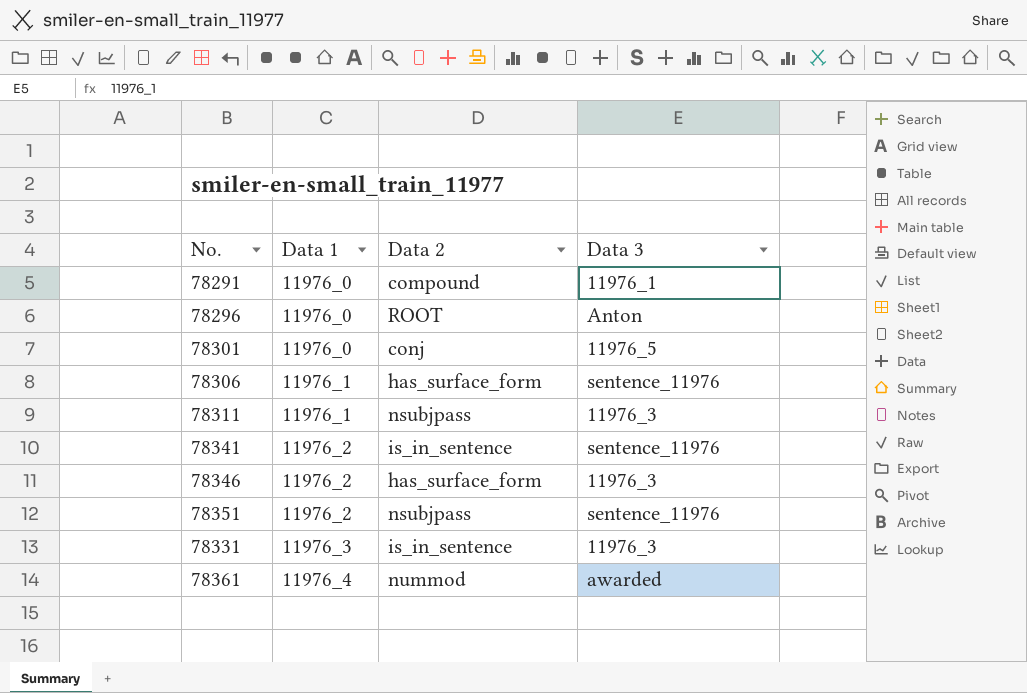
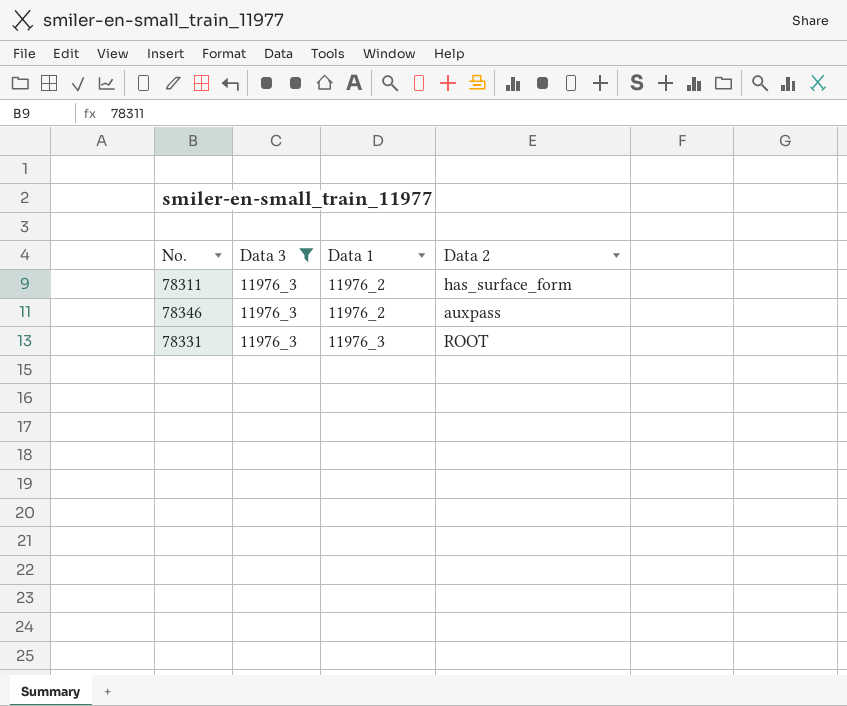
filter: none -> Data 3 = 11976_3
column Data 3 | position: 4 -> 2
78311 | Data 1: 11976_1 -> 11976_2
78311 | Data 2: nsubjpass -> has_surface_form
78346 | Data 2: has_surface_form -> auxpass
78331 | Data 2: is_in_sentence -> ROOT

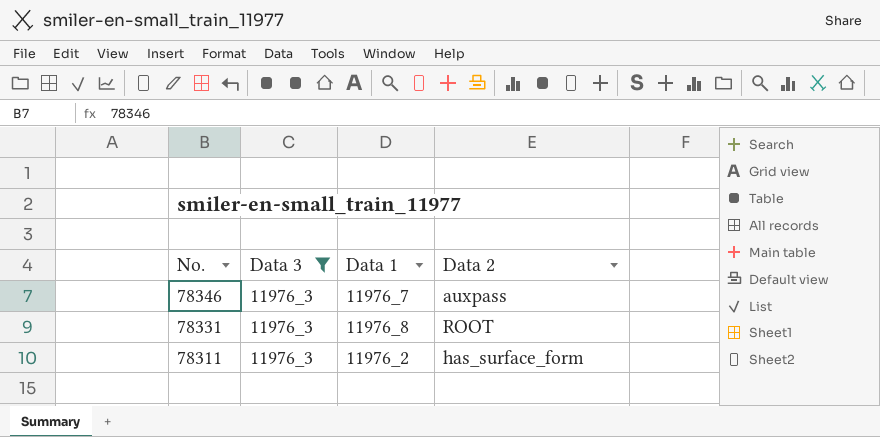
row order: Data 1 ascending -> No. descending
78346 | Data 1: 11976_2 -> 11976_7
78331 | Data 1: 11976_3 -> 11976_8

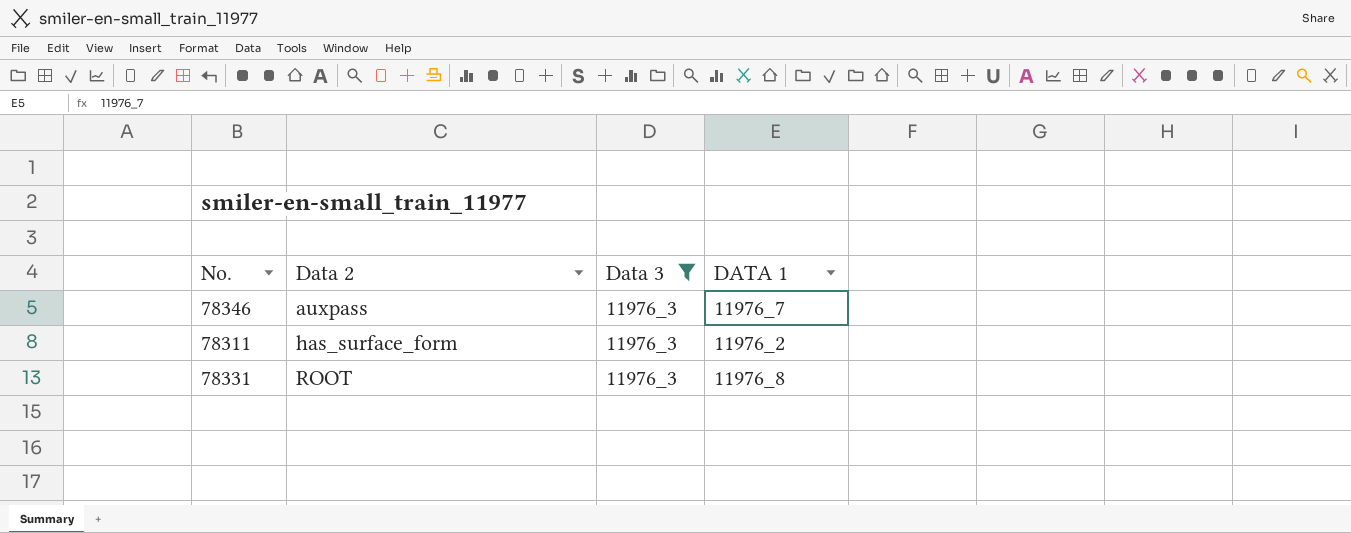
row order: No. descending -> Data 2 ascending
column Data 2 | position: 4 -> 2
column name: Data 1 -> DATA 1

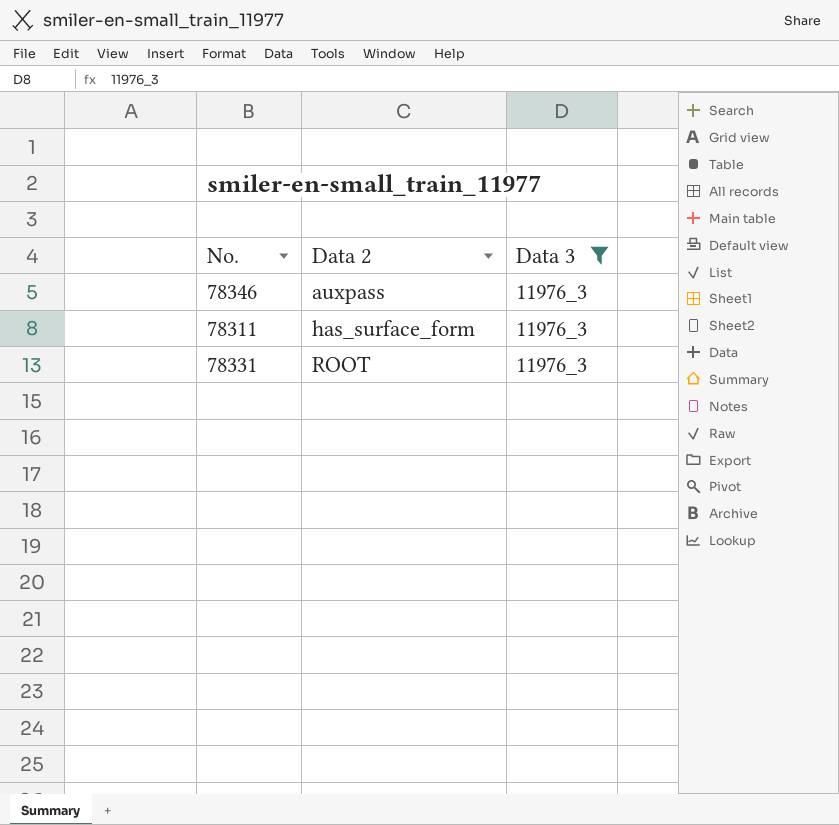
column DATA 1 | position: 4 -> none

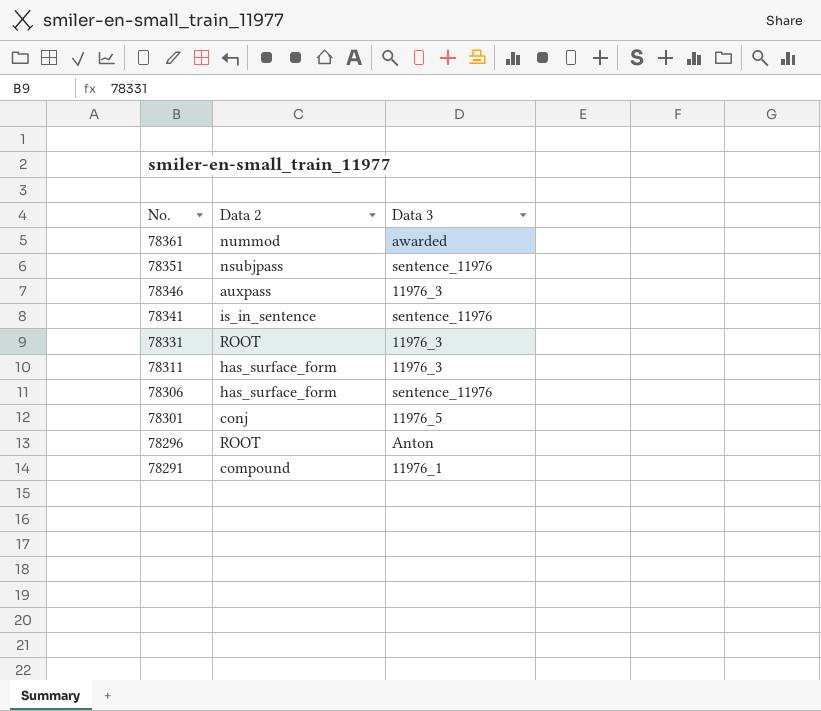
filter: Data 3 = 11976_3 -> none
row order: Data 2 ascending -> No. descending

